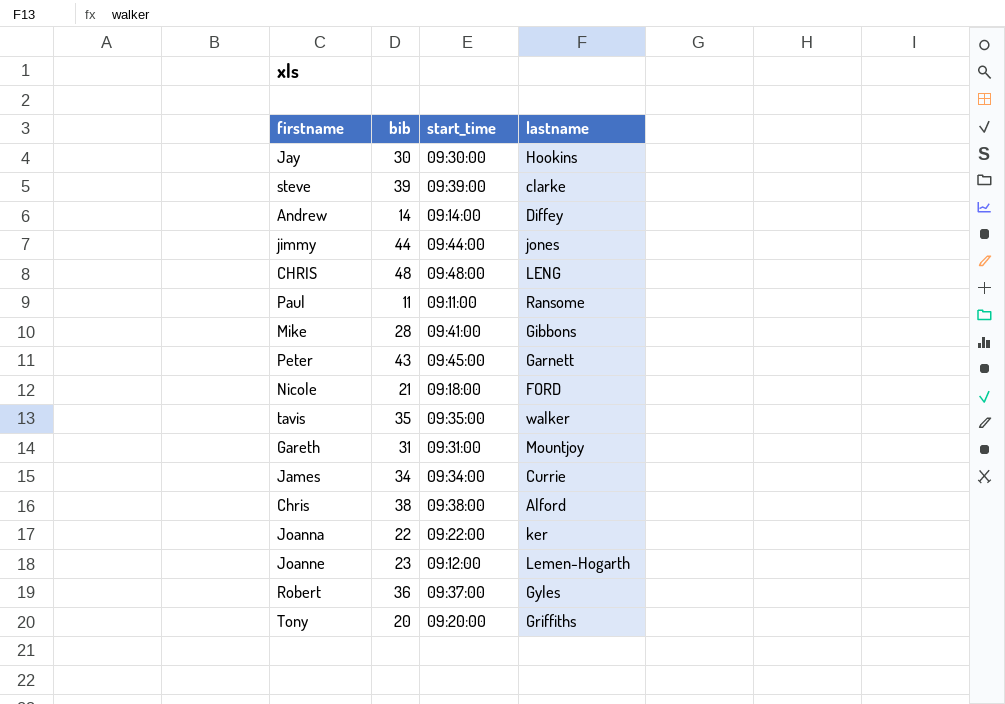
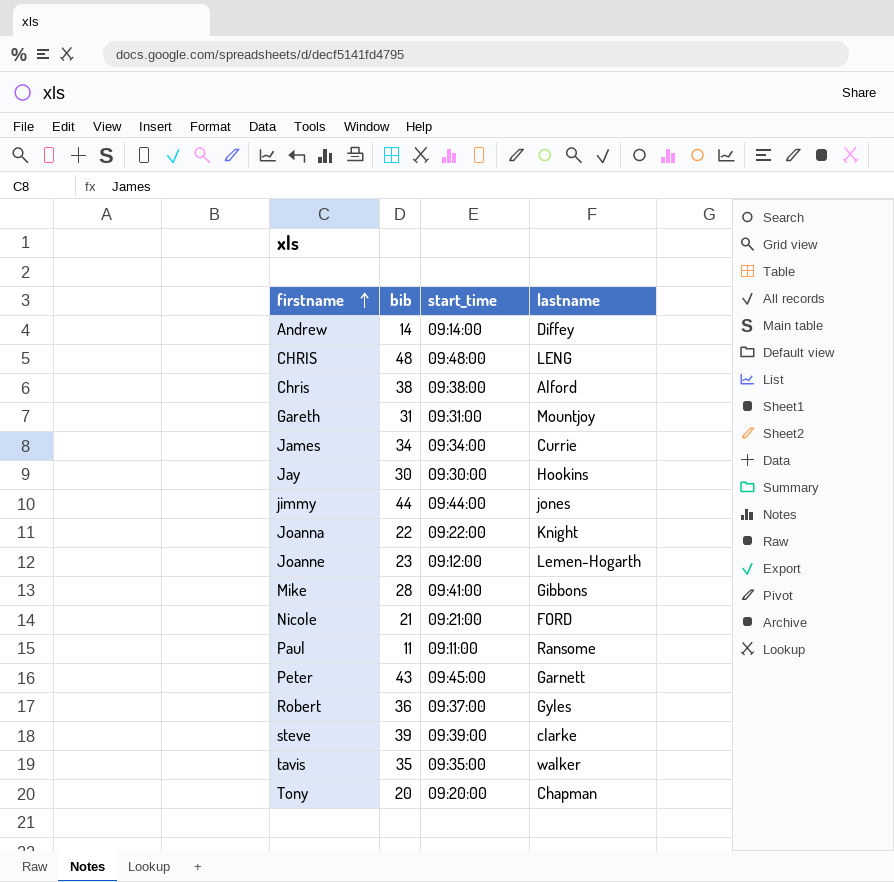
row order: none -> firstname ascending
Joanna | lastname: ker -> Knight
Nicole | start_time: 09:18:00 -> 09:21:00
Tony | lastname: Griffiths -> Chapman

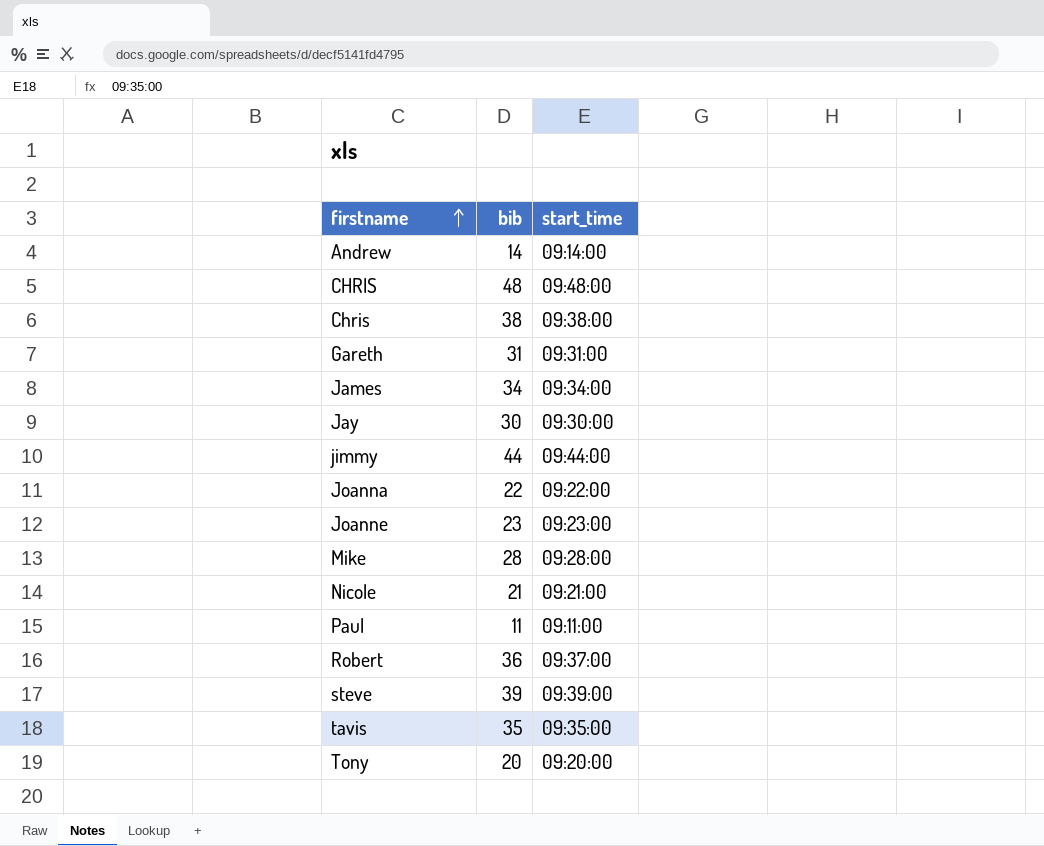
column lastname | position: 4 -> none
row Peter: 43 | 09:45:00 | Garnett -> none
Joanne | start_time: 09:12:00 -> 09:23:00
Mike | start_time: 09:41:00 -> 09:28:00

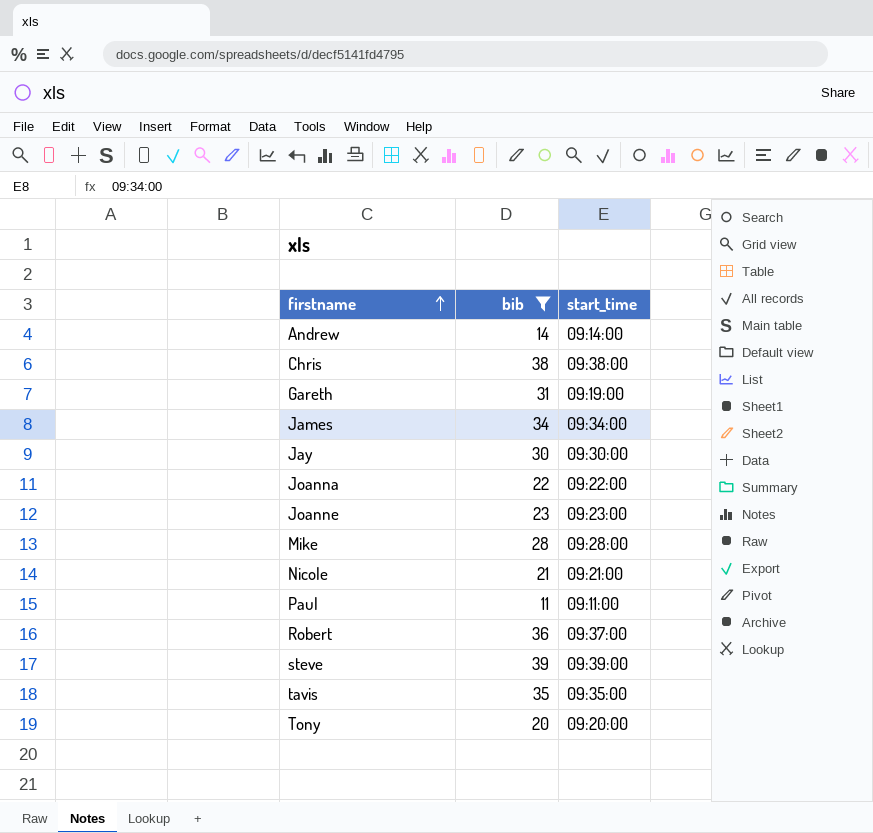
filter: none -> bib <= 39
Gareth | start_time: 09:31:00 -> 09:19:00

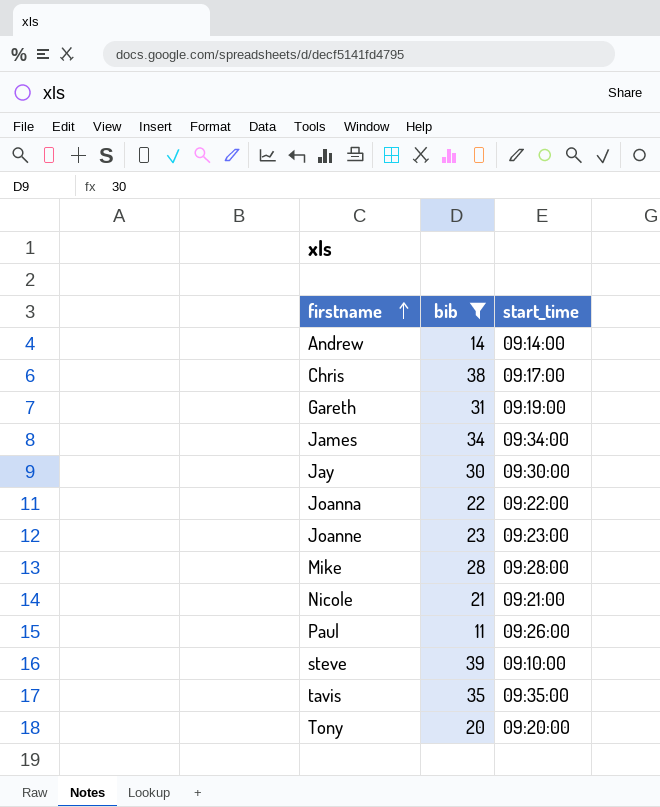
row Robert: 36 | 09:37:00 -> none
Chris | start_time: 09:38:00 -> 09:17:00
Paul | start_time: 09:11:00 -> 09:26:00
steve | start_time: 09:39:00 -> 09:10:00

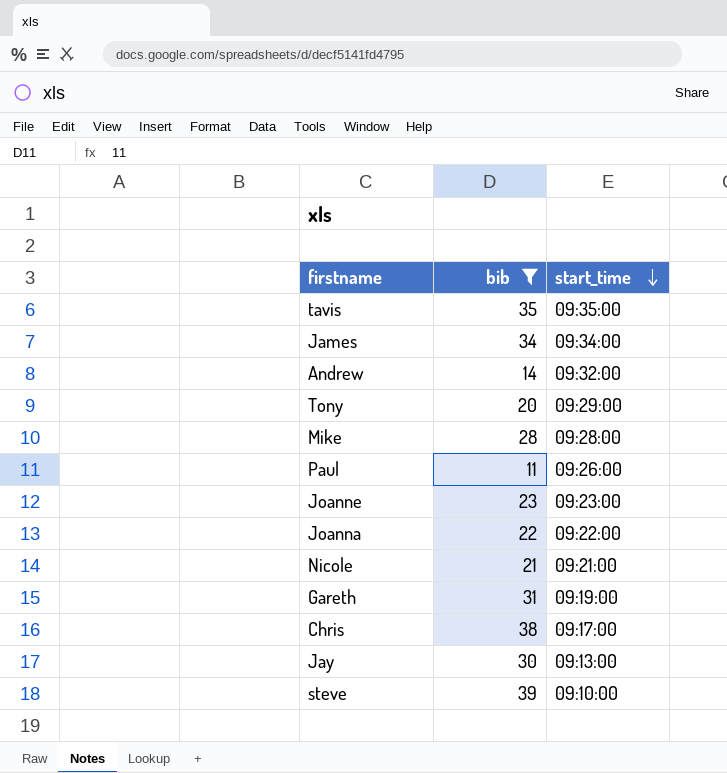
row order: firstname ascending -> start_time descending
Andrew | start_time: 09:14:00 -> 09:32:00
Tony | start_time: 09:20:00 -> 09:29:00
Jay | start_time: 09:30:00 -> 09:13:00

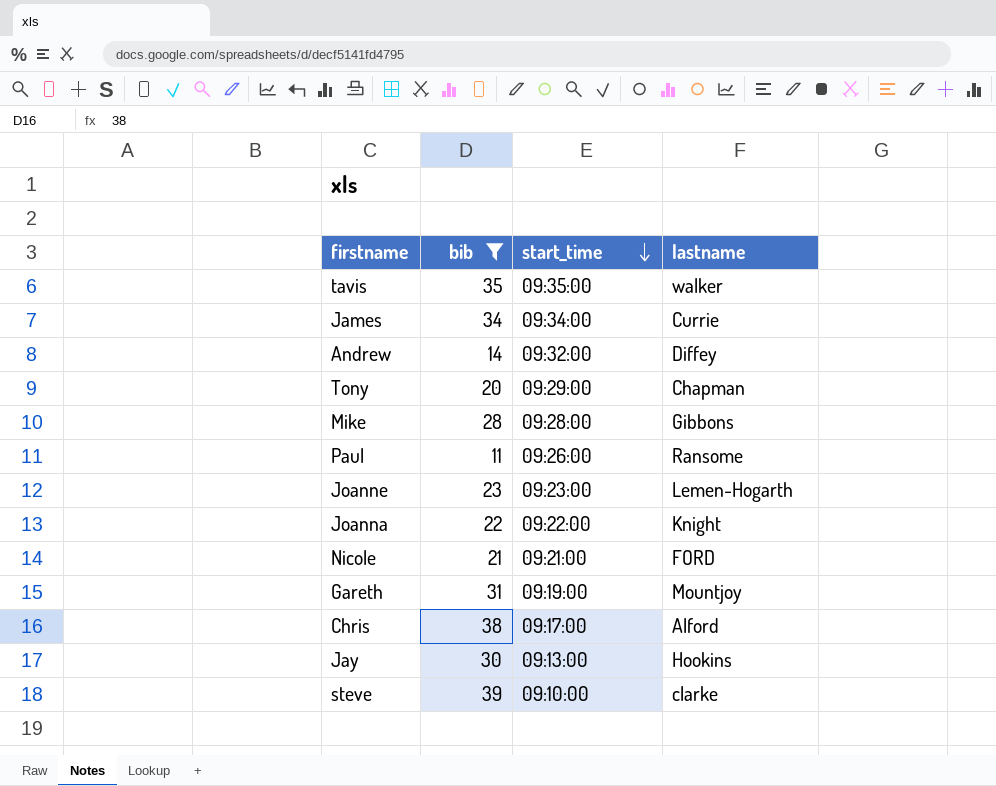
column lastname | position: none -> 4

